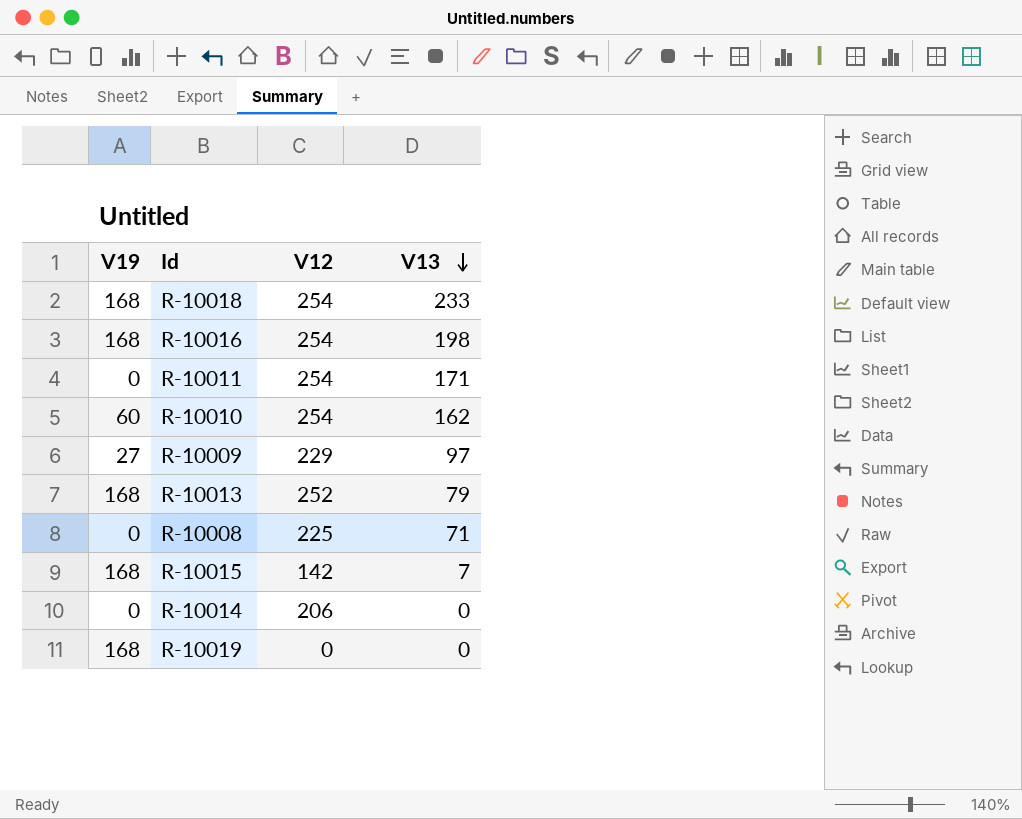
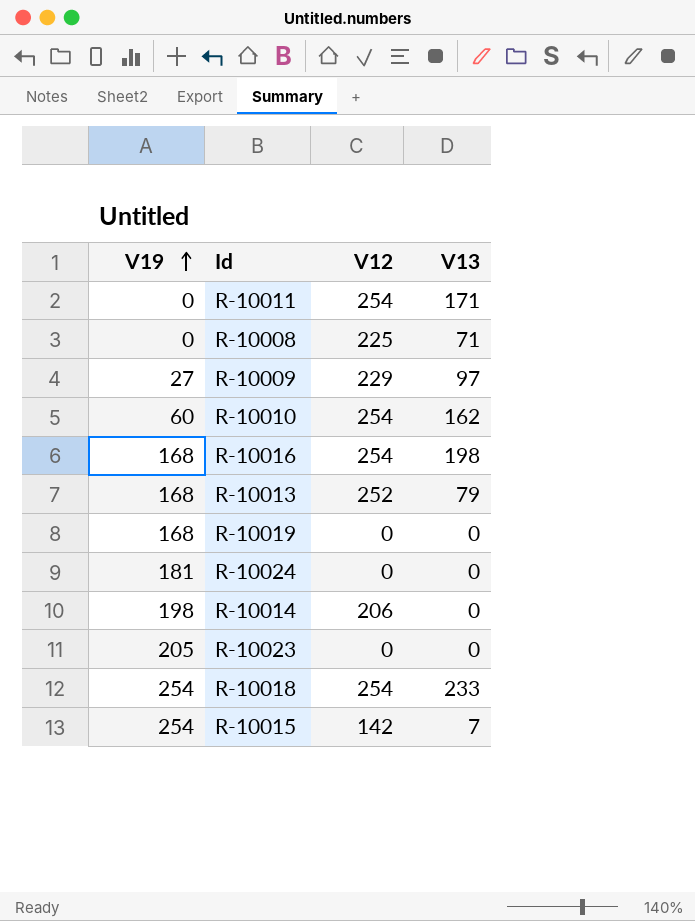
row order: V13 descending -> V19 ascending
row R-10024: none -> 181 | 0 | 0
R-10014 | V19: 0 -> 198
row R-10023: none -> 205 | 0 | 0
R-10018 | V19: 168 -> 254
R-10015 | V19: 168 -> 254

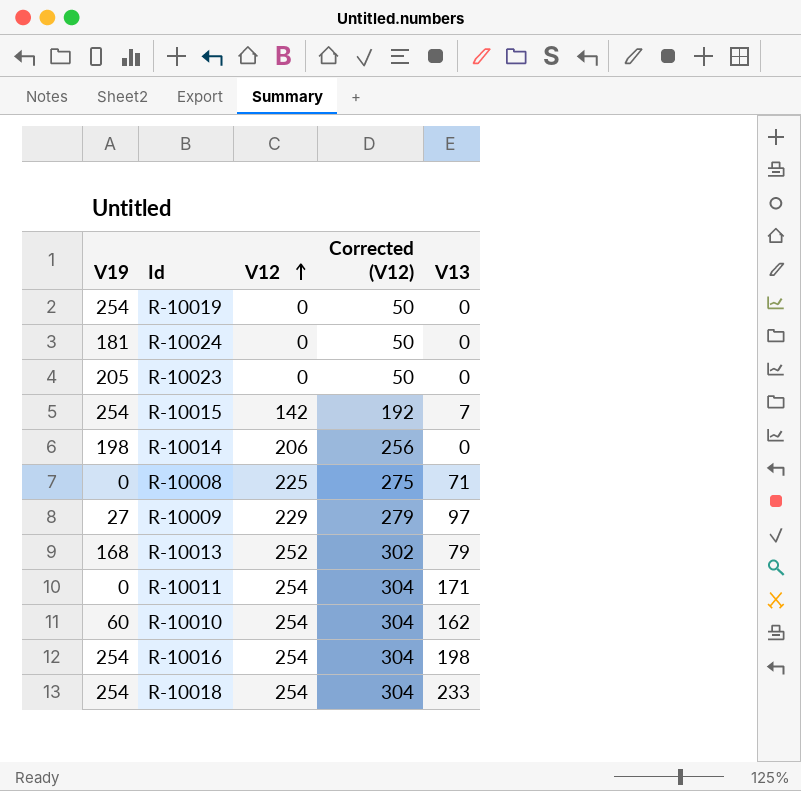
row order: V19 ascending -> V12 ascending
column Corrected (V12) | formula: none -> [V12] + 50
R-10019 | V19: 168 -> 254
R-10016 | V19: 168 -> 254

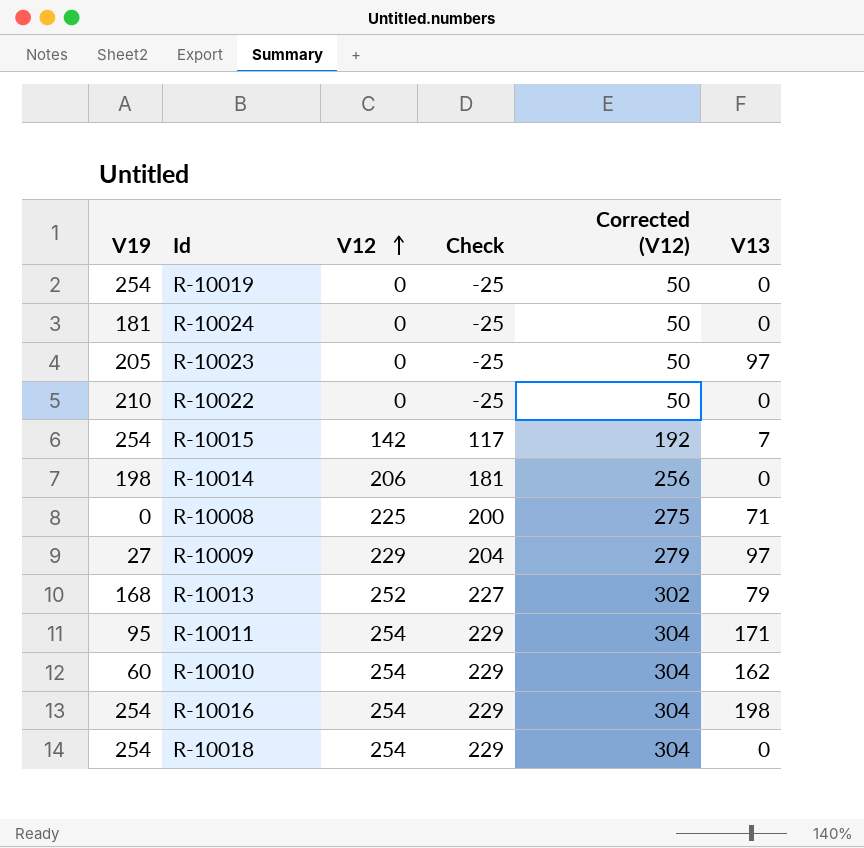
column Check | formula: none -> [V12] - 25
R-10023 | V13: 0 -> 97
row R-10022: none -> 210 | 0 | -25 | 50 | 0
R-10011 | V19: 0 -> 95
R-10018 | V13: 233 -> 0

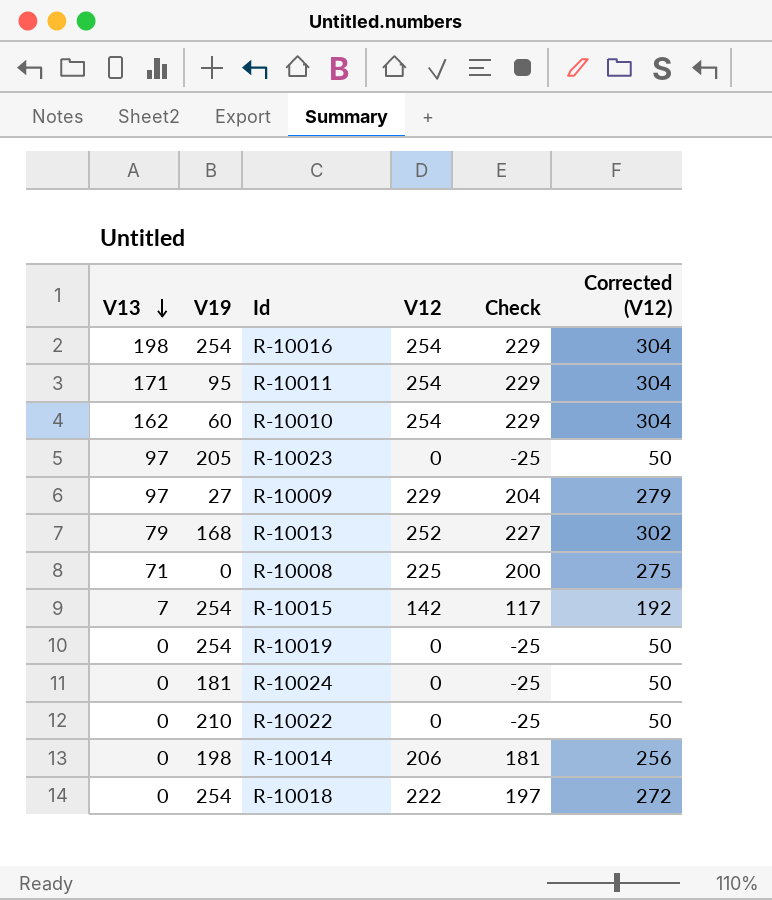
row order: V12 ascending -> V13 descending
column V13 | position: 6 -> 1
R-10018 | V12: 254 -> 222
R-10018 | Check: 229 -> 197
R-10018 | Corrected (V12): 304 -> 272

